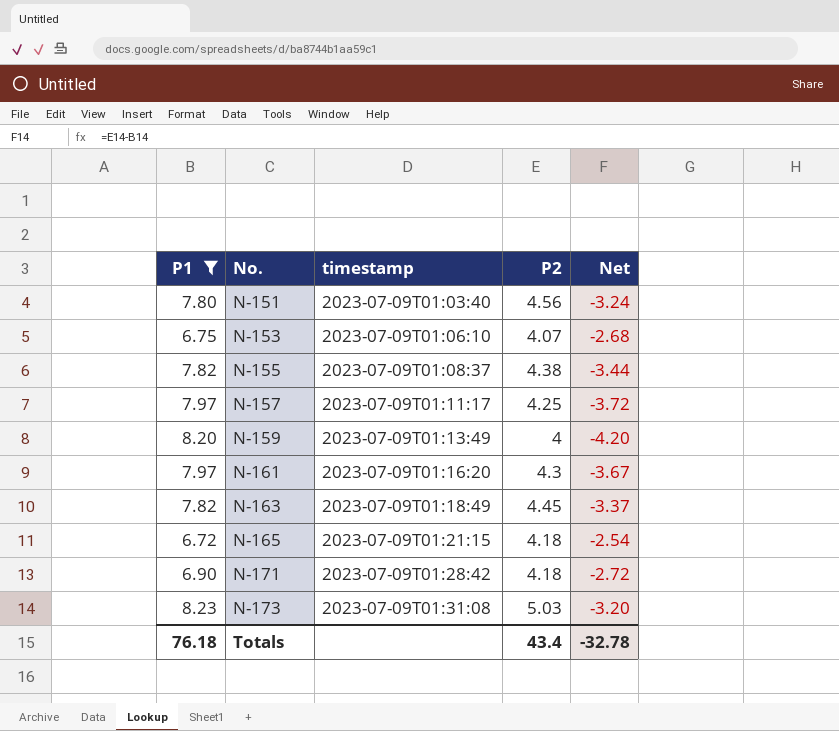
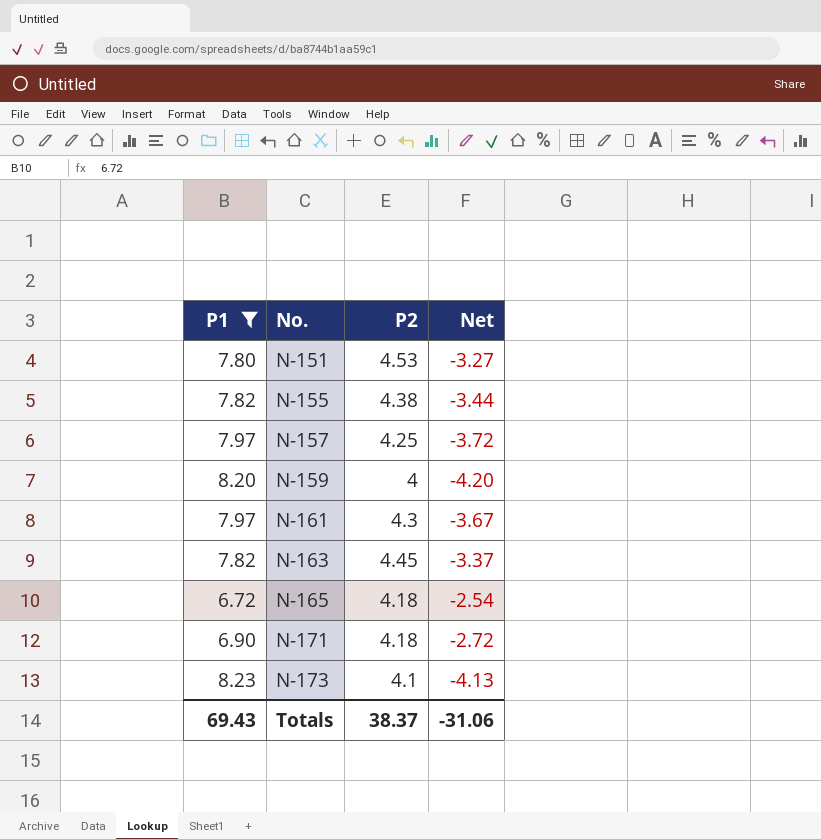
column timestamp | position: 3 -> none
row N-153: 6.75 | 2023-07-09T01:06:10 | 4.07 | -2.68 -> none
N-151 | P2: 4.56 -> 4.53
N-151 | Net: -3.24 -> -3.27
N-173 | P2: 5.03 -> 4.1
N-173 | Net: -3.20 -> -4.13
Totals | P1: 76.18 -> 69.43
Totals | P2: 43.4 -> 38.37
Totals | Net: -32.78 -> -31.06

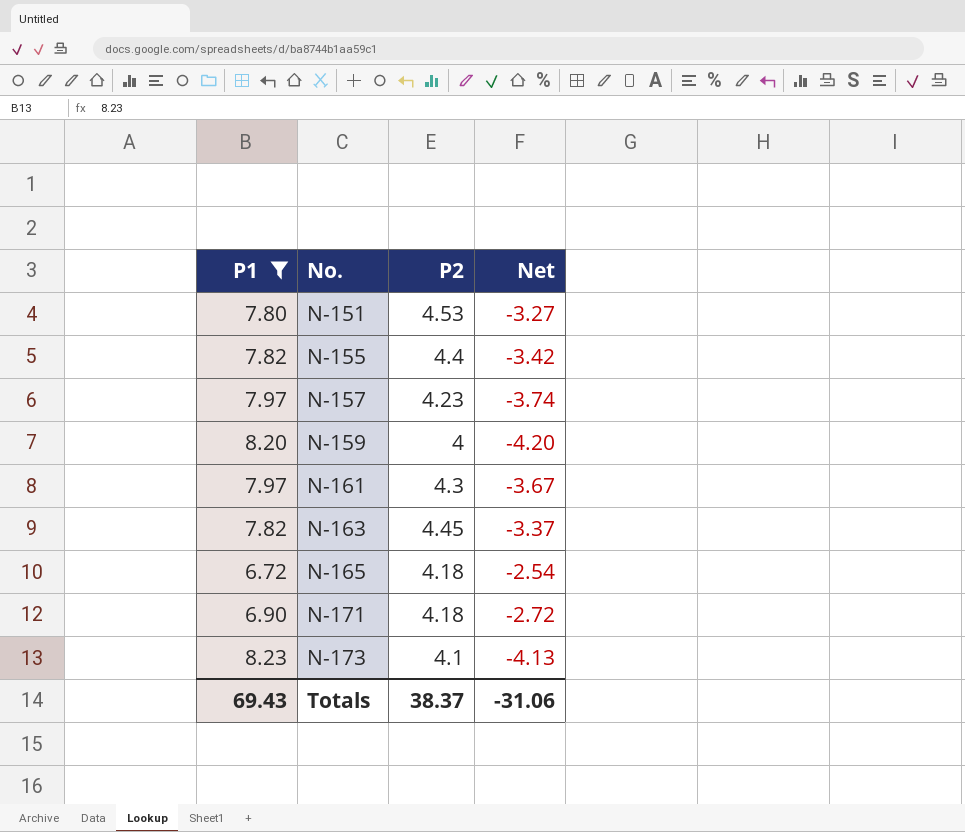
N-155 | P2: 4.38 -> 4.4
N-155 | Net: -3.44 -> -3.42
N-157 | P2: 4.25 -> 4.23
N-157 | Net: -3.72 -> -3.74

